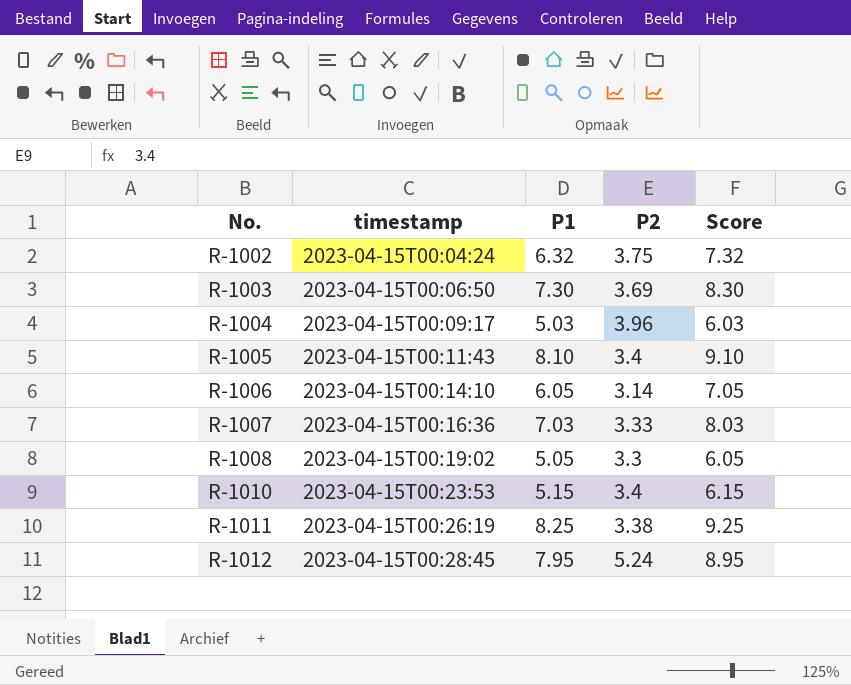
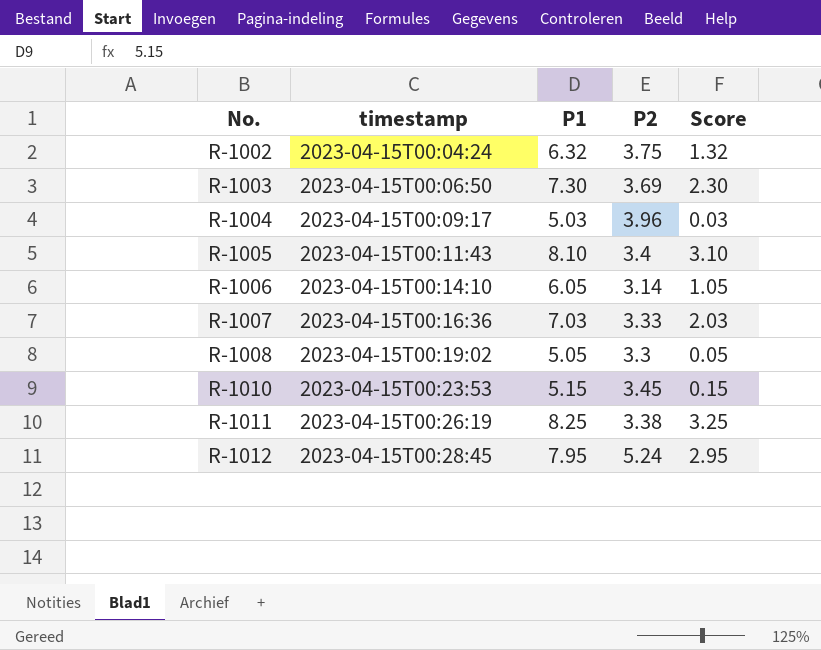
column Score | formula: [P1] + 1 -> [P1] - 5
R-1010 | P2: 3.4 -> 3.45

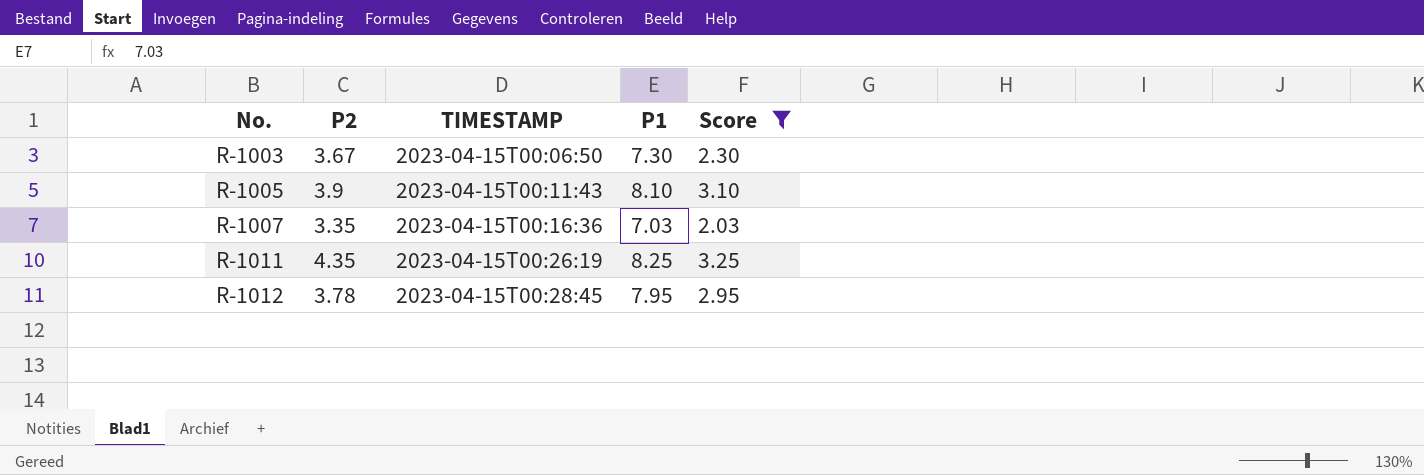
filter: none -> Score >= 2.03
column P2 | position: 4 -> 2
column name: timestamp -> TIMESTAMP
R-1003 | P2: 3.69 -> 3.67
R-1005 | P2: 3.4 -> 3.9
R-1007 | P2: 3.33 -> 3.35
R-1011 | P2: 3.38 -> 4.35
R-1012 | P2: 5.24 -> 3.78

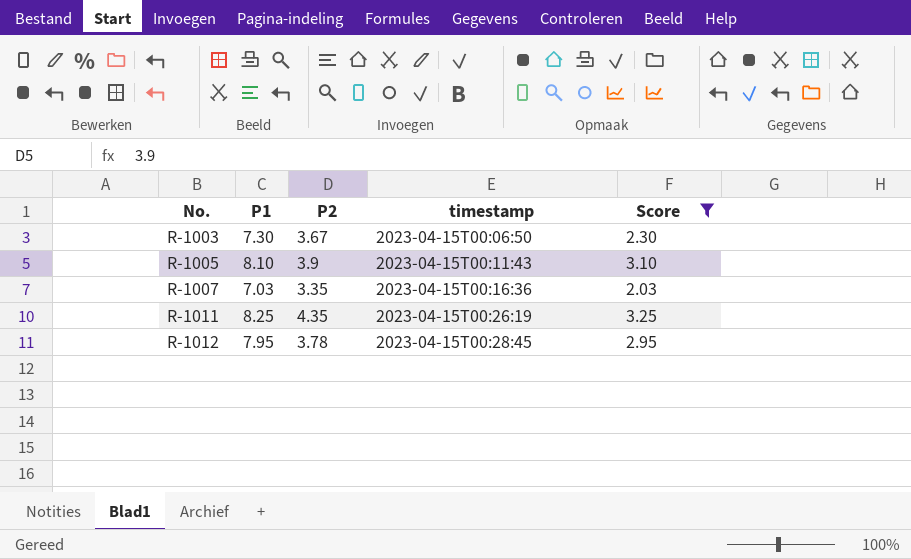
column P1 | position: 4 -> 2
column name: TIMESTAMP -> timestamp

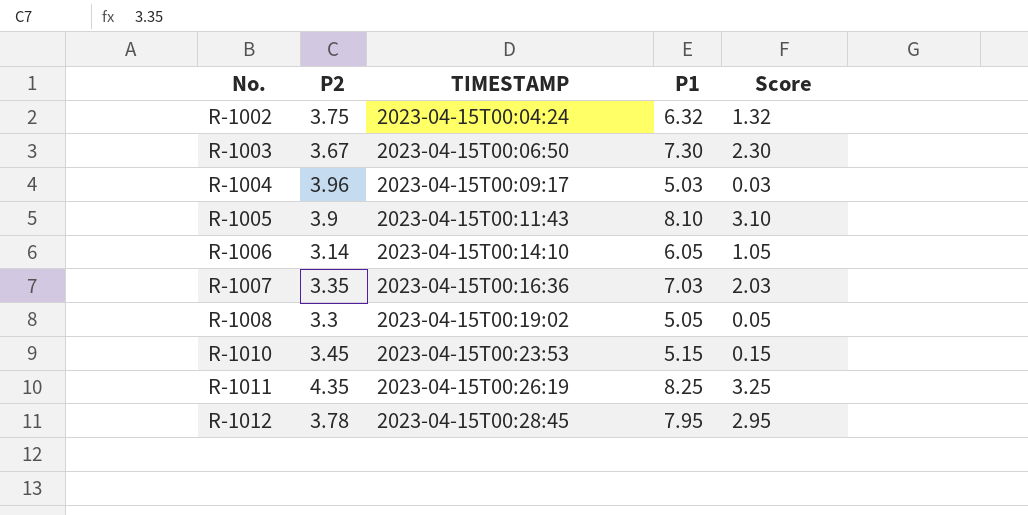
filter: Score >= 2.03 -> none
column name: timestamp -> TIMESTAMP
column P1 | position: 2 -> 4

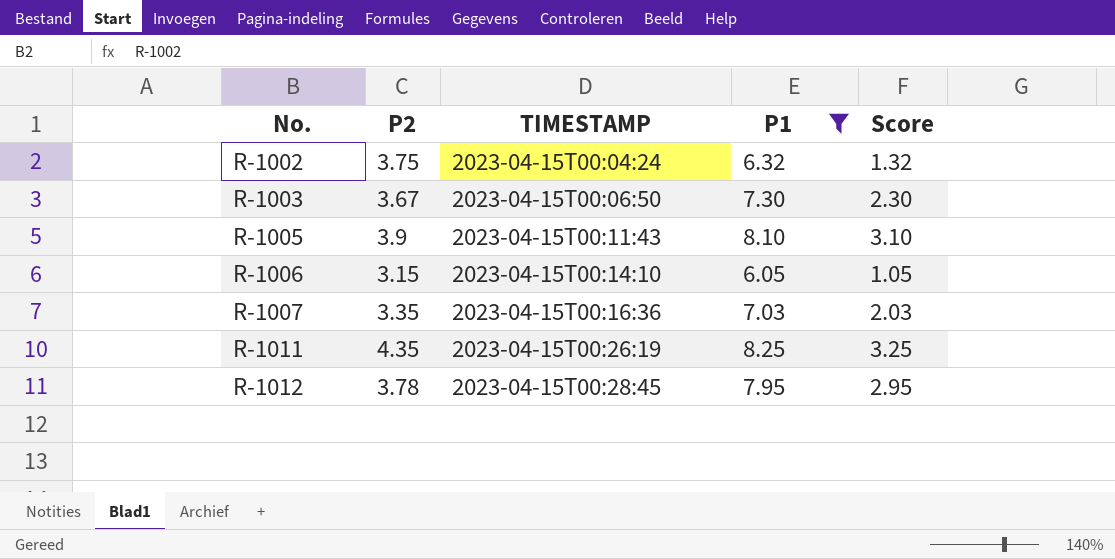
filter: none -> P1 >= 6.05
R-1006 | P2: 3.14 -> 3.15

